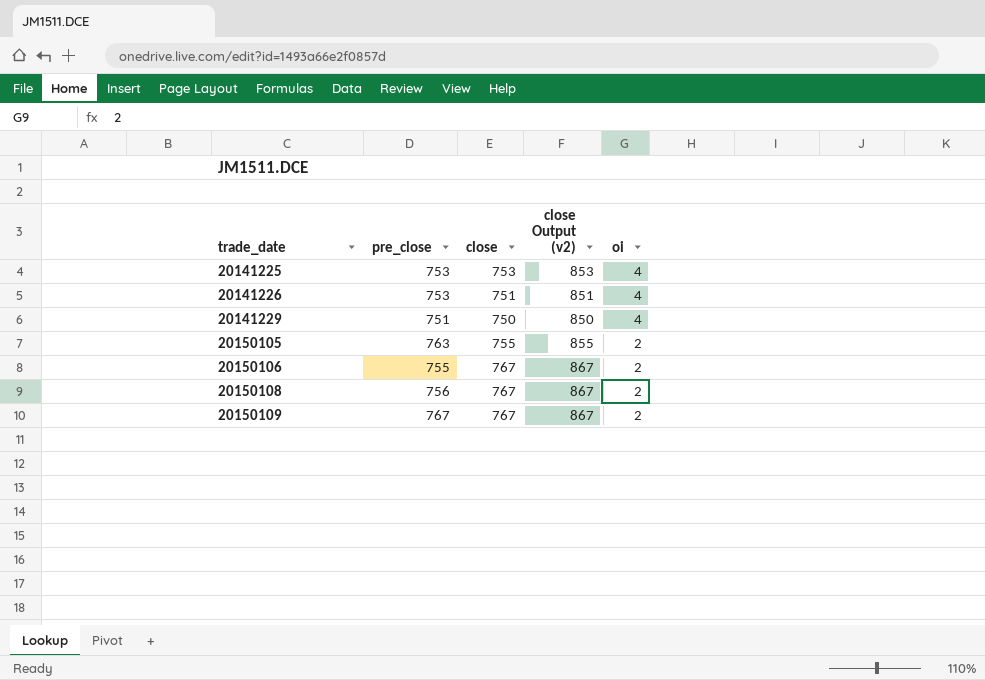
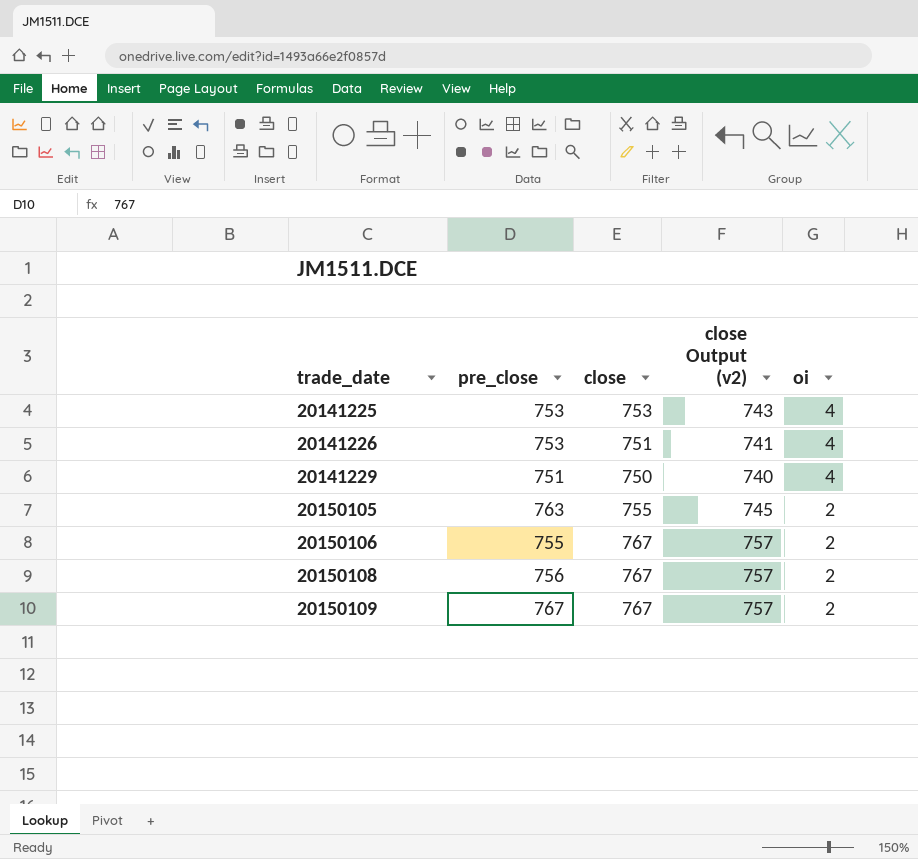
column close Output (v2) | formula: [close] + 100 -> [close] - 10

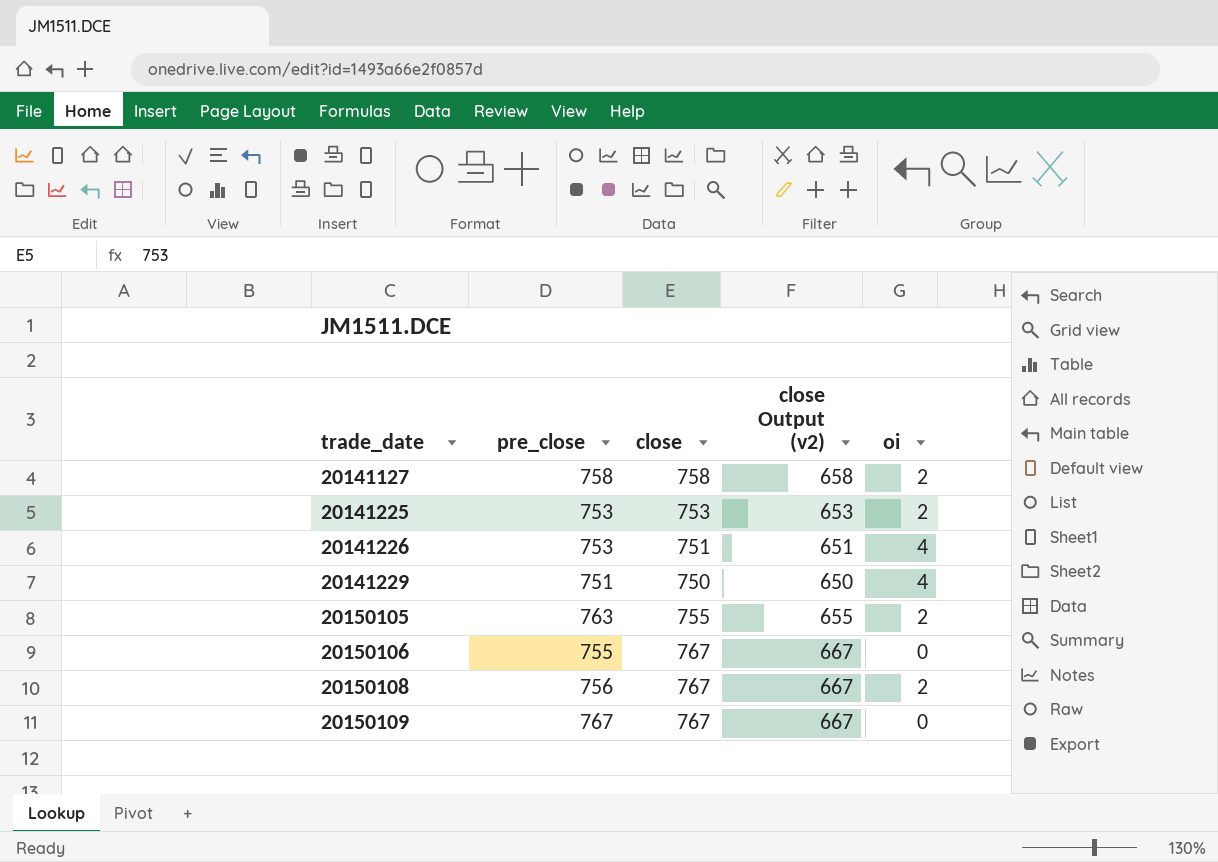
column close Output (v2) | formula: [close] - 10 -> [close] - 100
row 20141127: none -> 758 | 758 | 658 | 2
20141225 | oi: 4 -> 2
20150106 | oi: 2 -> 0
20150109 | oi: 2 -> 0

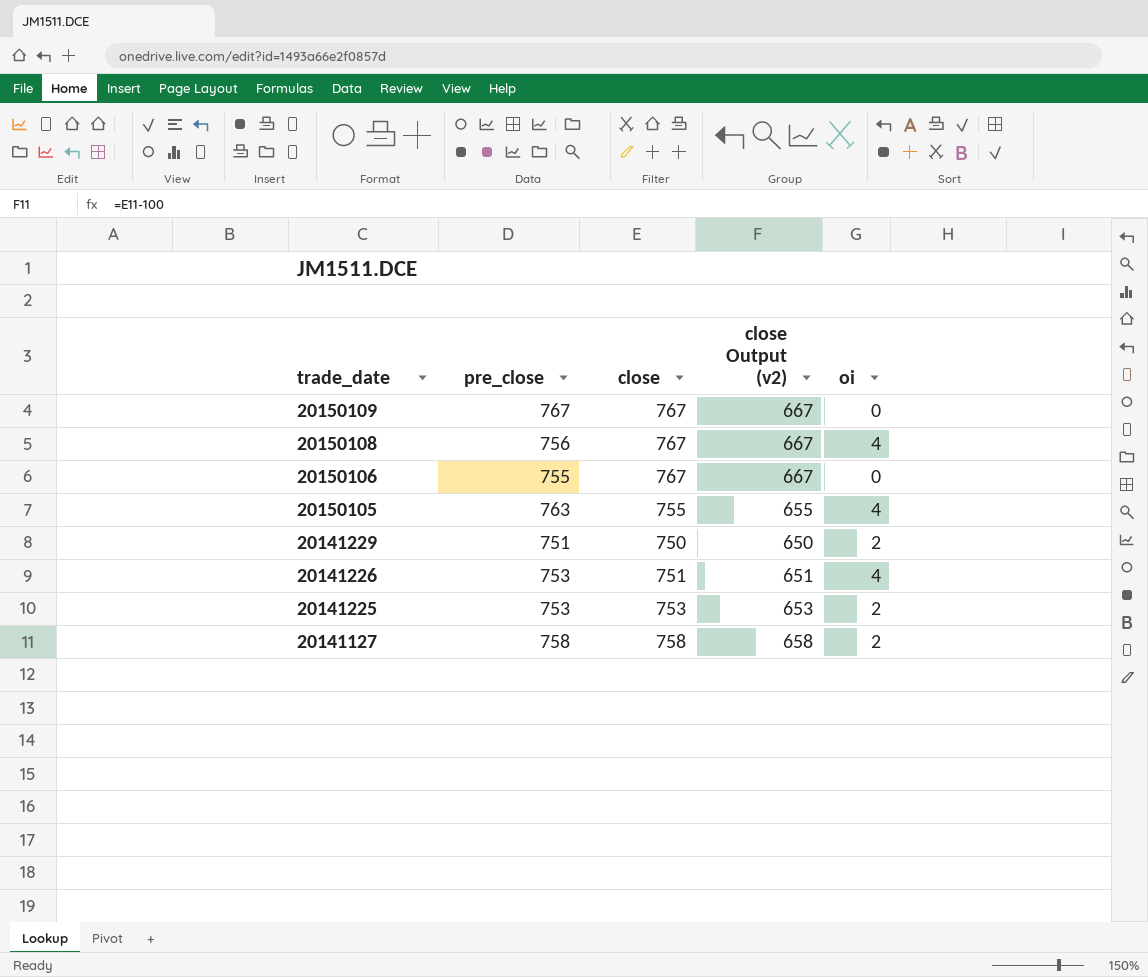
row order: trade_date ascending -> trade_date descending
20150108 | oi: 2 -> 4
20150105 | oi: 2 -> 4
20141229 | oi: 4 -> 2

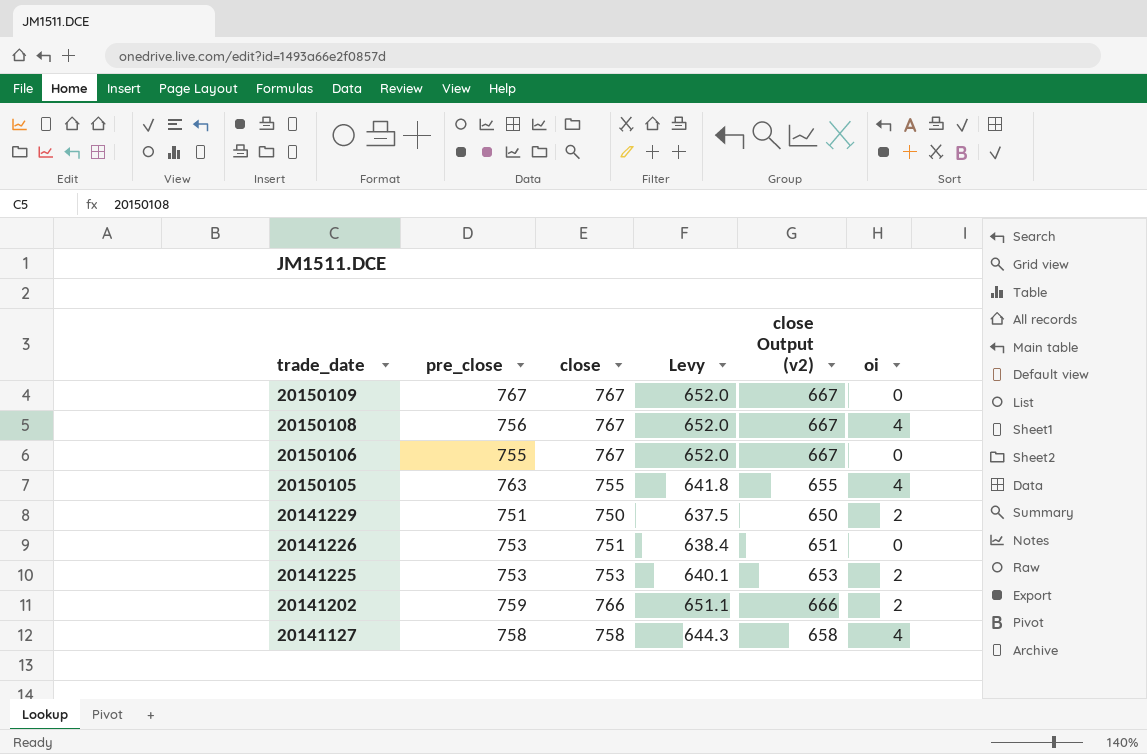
column Levy | formula: none -> [close] * 0.85
20141226 | oi: 4 -> 0
row 20141202: none -> 759 | 766 | 651.1 | 666 | 2
20141127 | oi: 2 -> 4

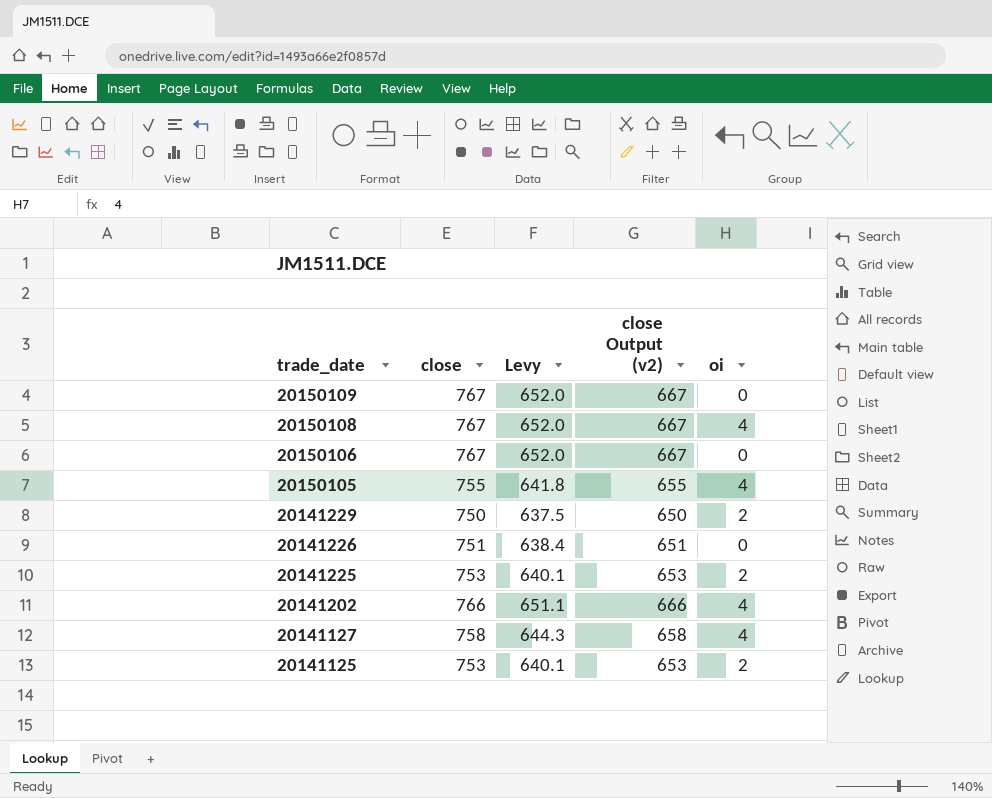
column pre_close | position: 2 -> none
20141202 | oi: 2 -> 4
row 20141125: none -> 753 | 640.1 | 653 | 2

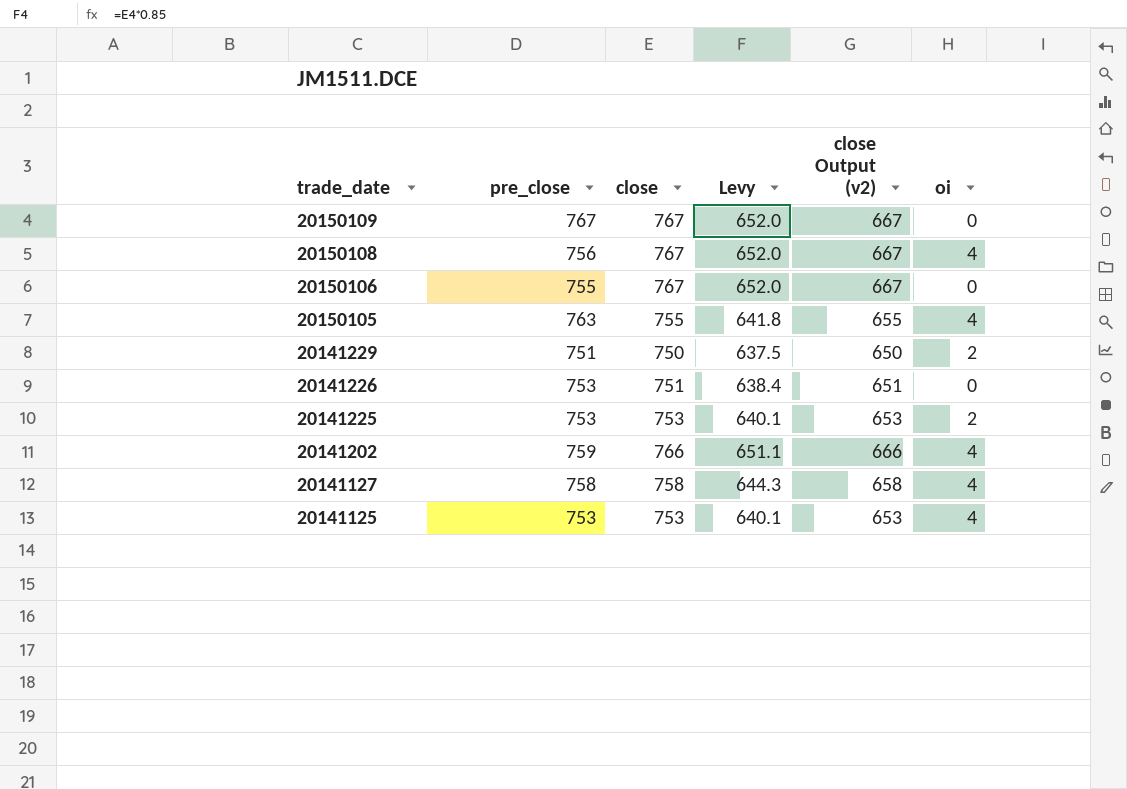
column pre_close | position: none -> 2
20141125 | oi: 2 -> 4

